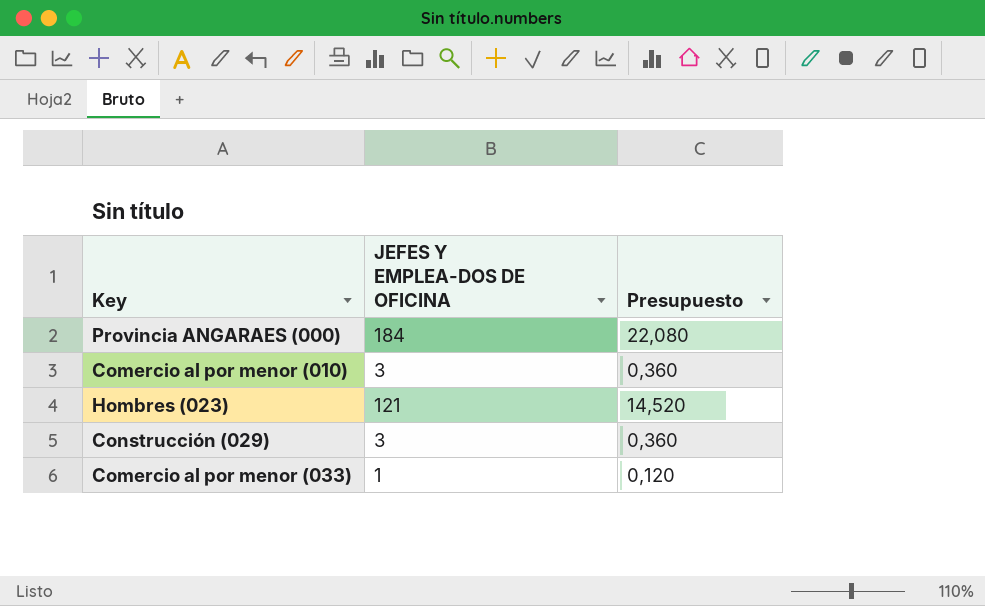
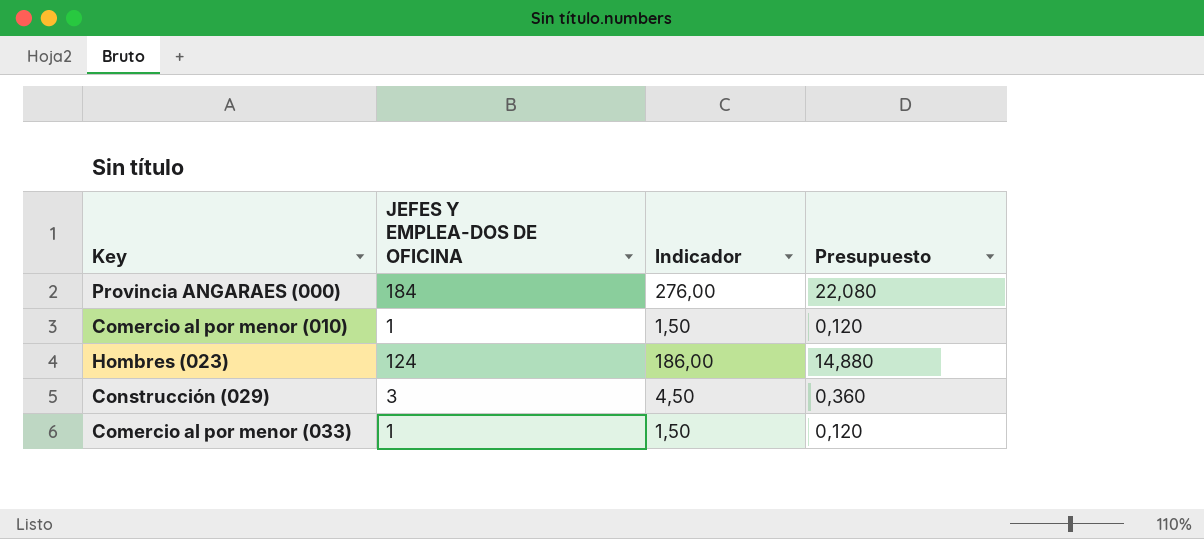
column Indicador | formula: none -> [JEFES Y EMPLEA-DOS DE OFICINA] * 1,5
Comercio al por menor (010) | JEFES Y EMPLEA-DOS DE OFICINA: 3 -> 1
Comercio al por menor (010) | Presupuesto: 0,360 -> 0,120
Hombres (023) | JEFES Y EMPLEA-DOS DE OFICINA: 121 -> 124
Hombres (023) | Presupuesto: 14,520 -> 14,880

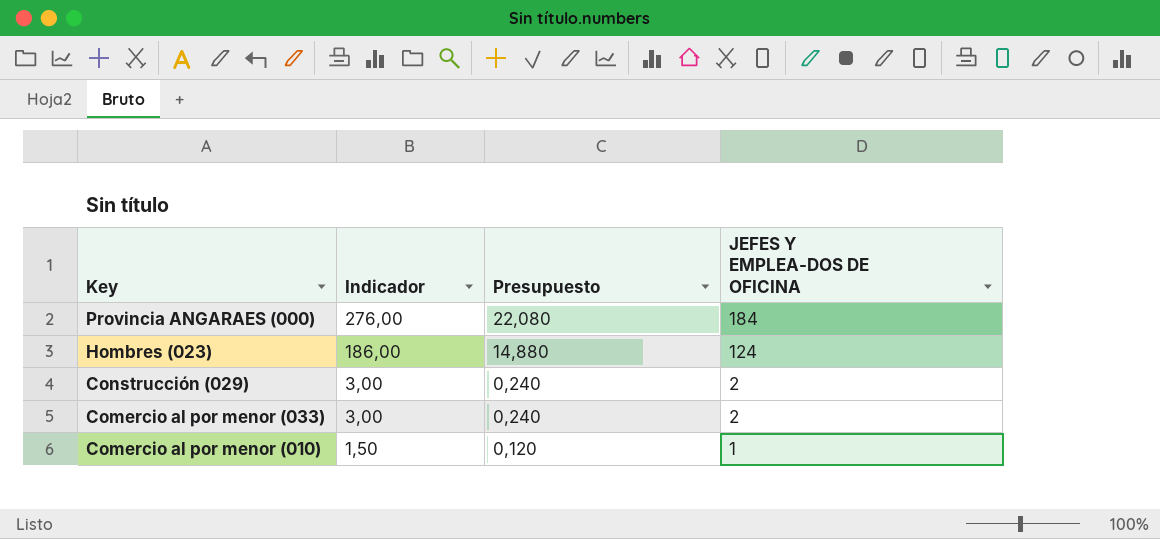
row order: none -> Key descending
column JEFES Y EMPLEA-DOS DE OFICINA | position: 2 -> 4
Construcción (029) | Indicador: 4,50 -> 3,00
Construcción (029) | Presupuesto: 0,360 -> 0,240
Construcción (029) | JEFES Y EMPLEA-DOS DE OFICINA: 3 -> 2
Comercio al por menor (033) | Indicador: 1,50 -> 3,00
Comercio al por menor (033) | Presupuesto: 0,120 -> 0,240
Comercio al por menor (033) | JEFES Y EMPLEA-DOS DE OFICINA: 1 -> 2

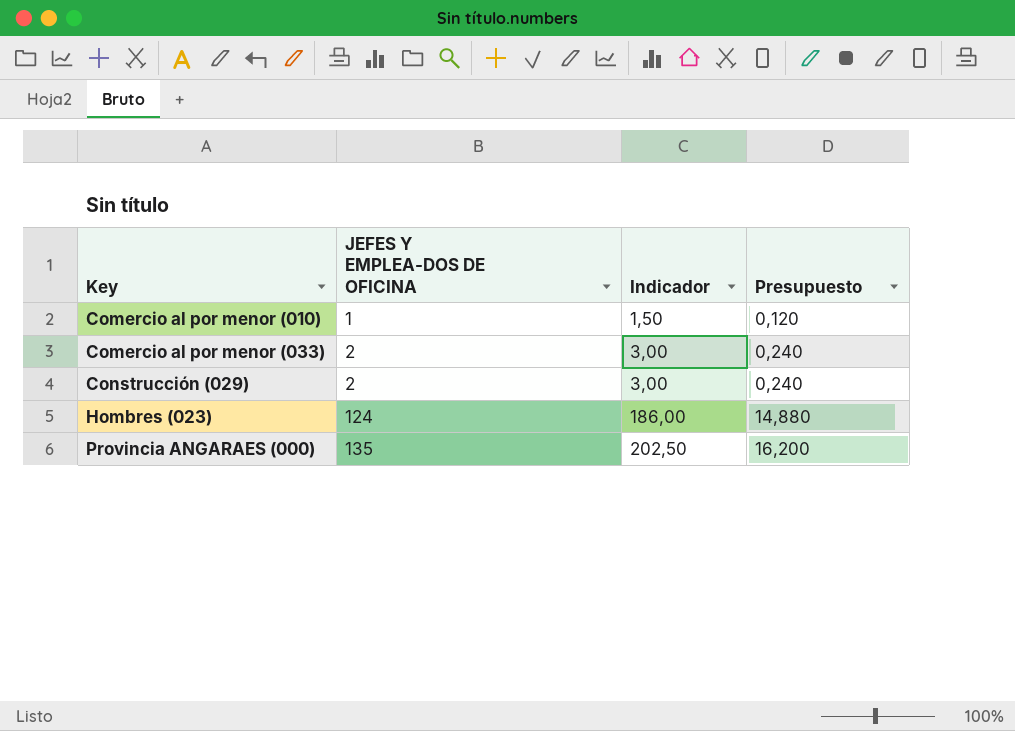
row order: Key descending -> Key ascending
column JEFES Y EMPLEA-DOS DE OFICINA | position: 4 -> 2
Provincia ANGARAES (000) | JEFES Y EMPLEA-DOS DE OFICINA: 184 -> 135
Provincia ANGARAES (000) | Indicador: 276,00 -> 202,50
Provincia ANGARAES (000) | Presupuesto: 22,080 -> 16,200

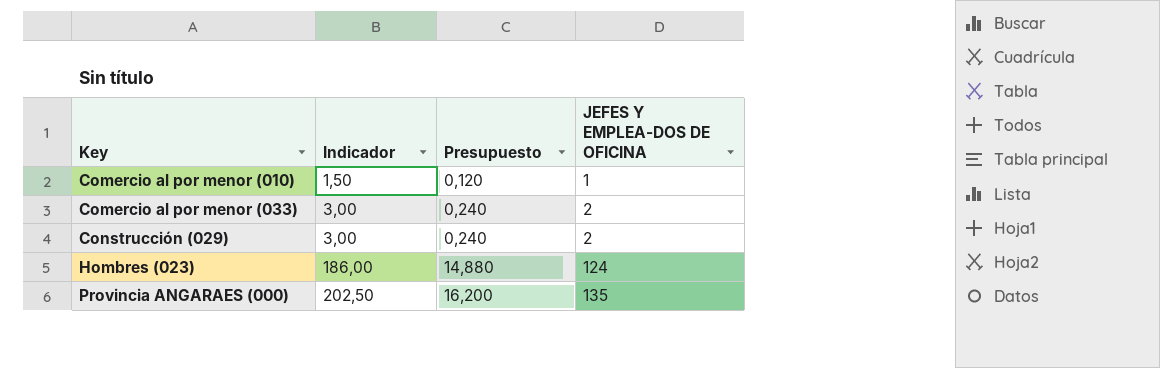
column JEFES Y EMPLEA-DOS DE OFICINA | position: 2 -> 4

